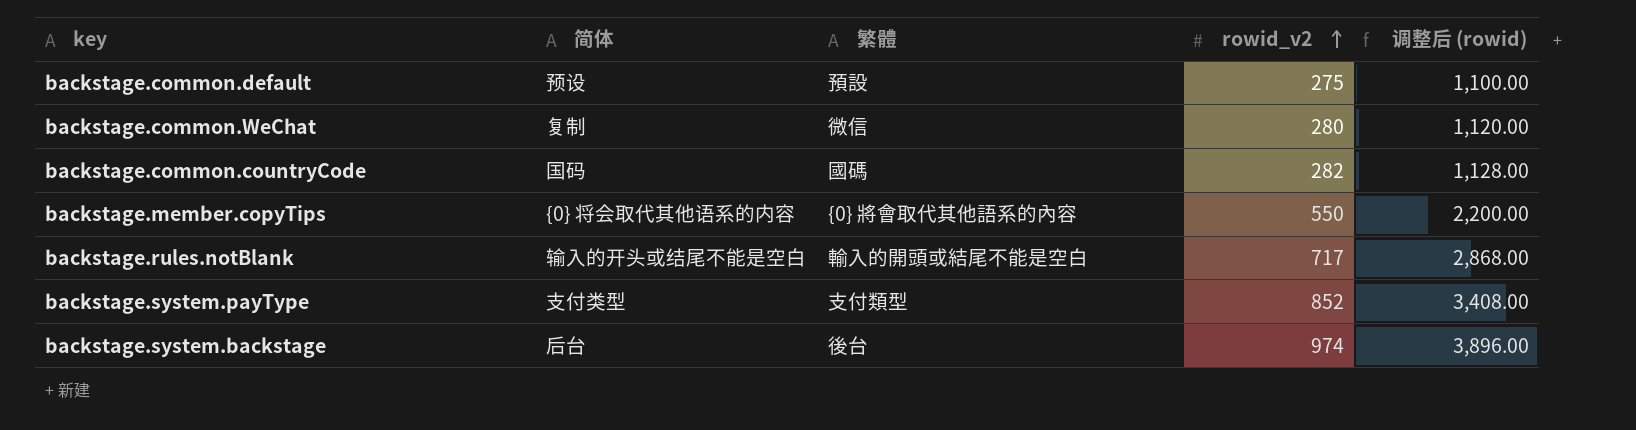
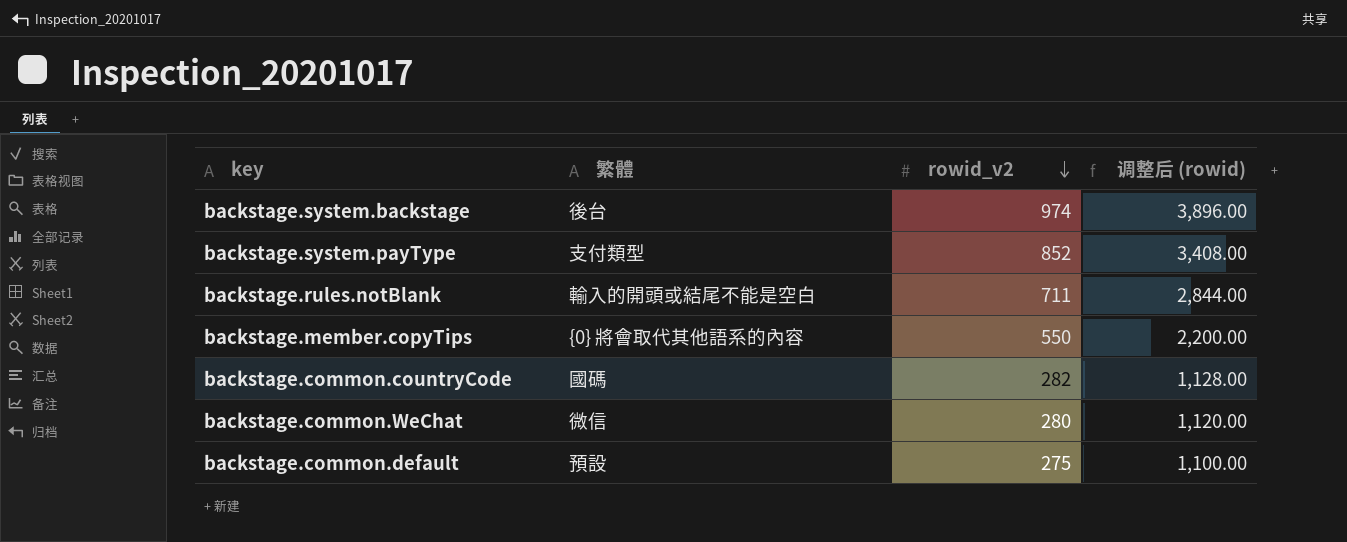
row order: rowid_v2 ascending -> rowid_v2 descending
column 简体 | position: 2 -> none
backstage.rules.notBlank | rowid_v2: 717 -> 711
backstage.rules.notBlank | 调整后 (rowid): 2,868.00 -> 2,844.00

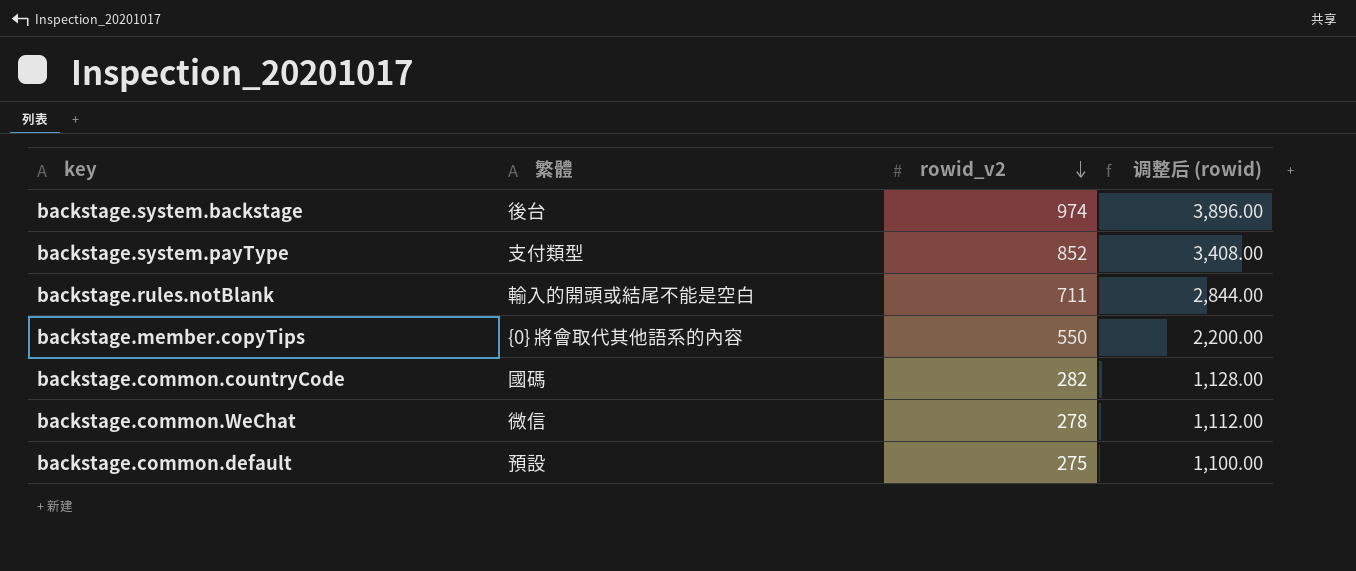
backstage.common.WeChat | rowid_v2: 280 -> 278
backstage.common.WeChat | 调整后 (rowid): 1,120.00 -> 1,112.00

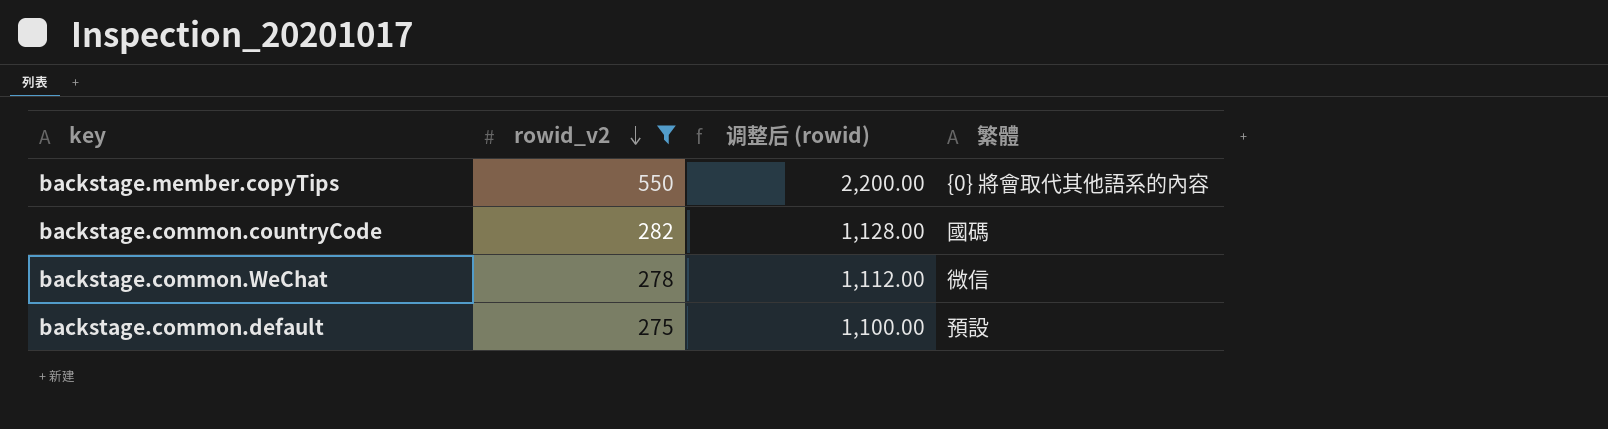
filter: none -> rowid_v2 <= 550
column 繁體 | position: 2 -> 4

